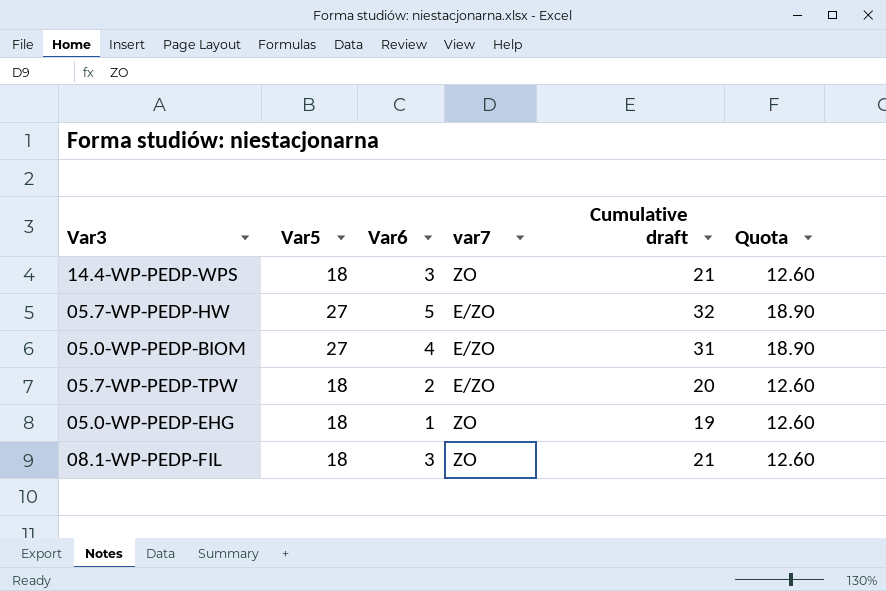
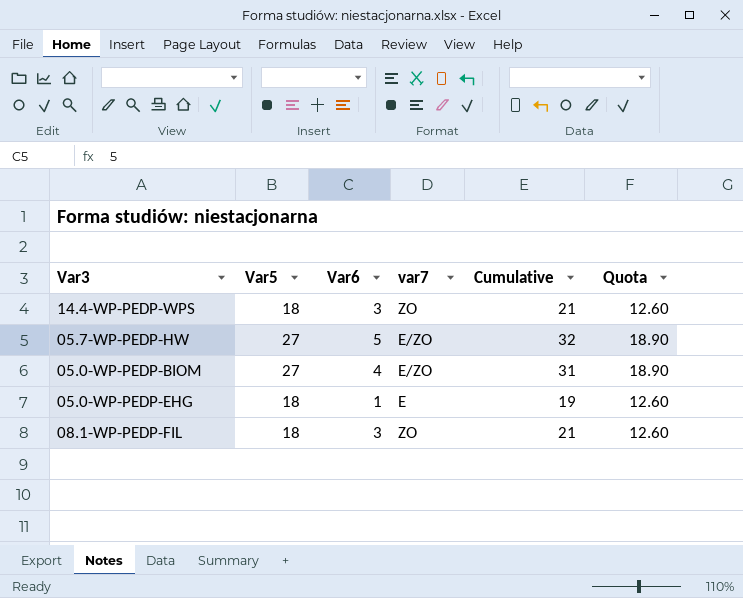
column name: Cumulative draft -> Cumulative
row 05.7-WP-PEDP-TPW: 18 | 2 | E/ZO | 20 | 12.60 -> none
05.0-WP-PEDP-EHG | var7: ZO -> E

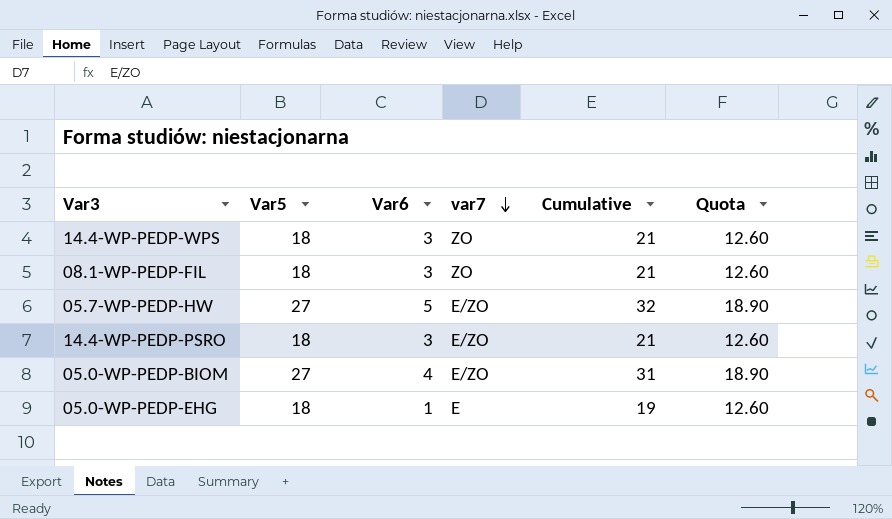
row order: none -> var7 descending
row 14.4-WP-PEDP-PSRO: none -> 18 | 3 | E/ZO | 21 | 12.60

